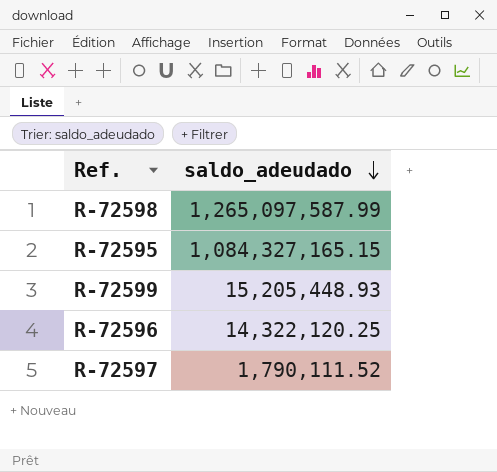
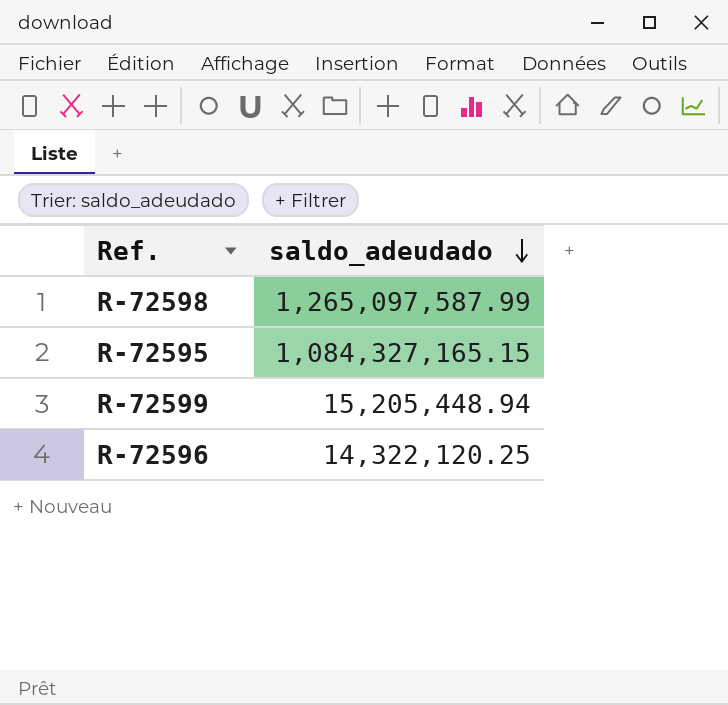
row R-72597: 1,790,111.52 -> none
R-72599 | saldo_adeudado: 15,205,448.93 -> 15,205,448.94

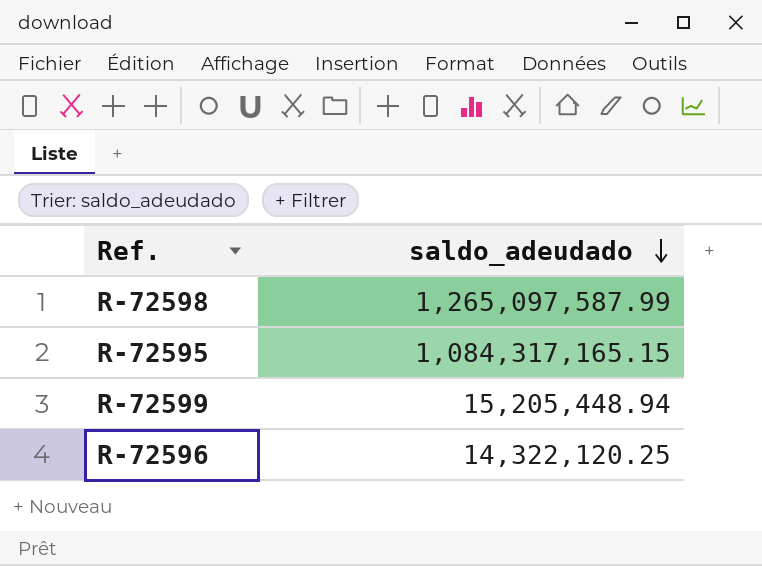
R-72595 | saldo_adeudado: 1,084,327,165.15 -> 1,084,317,165.15

